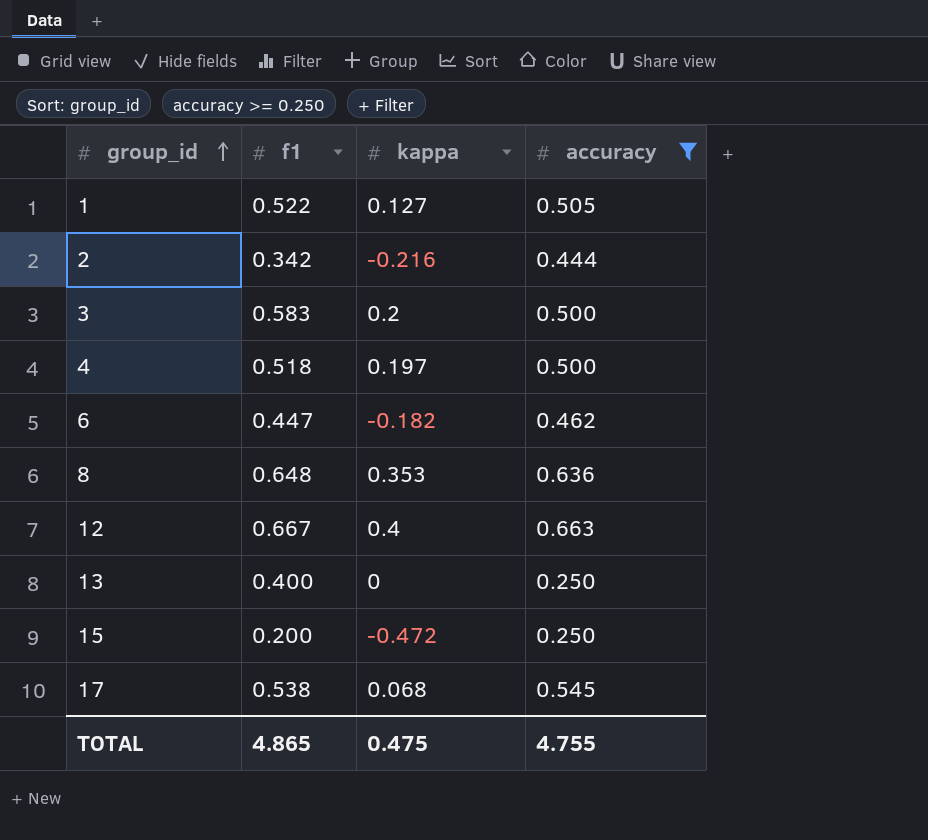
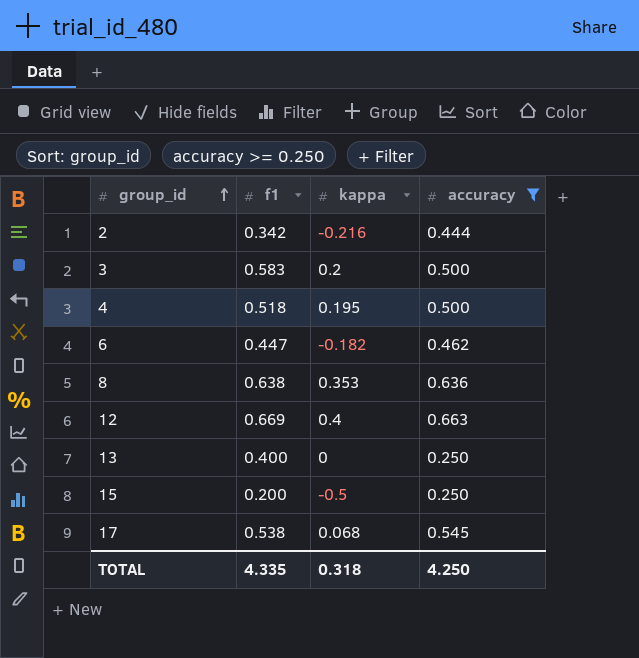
row 1: 0.522 | 0.127 | 0.505 -> none
4 | kappa: 0.197 -> 0.195
8 | f1: 0.648 -> 0.638
12 | f1: 0.667 -> 0.669
15 | kappa: -0.472 -> -0.5
TOTAL | f1: 4.865 -> 4.335
TOTAL | kappa: 0.475 -> 0.318
TOTAL | accuracy: 4.755 -> 4.250

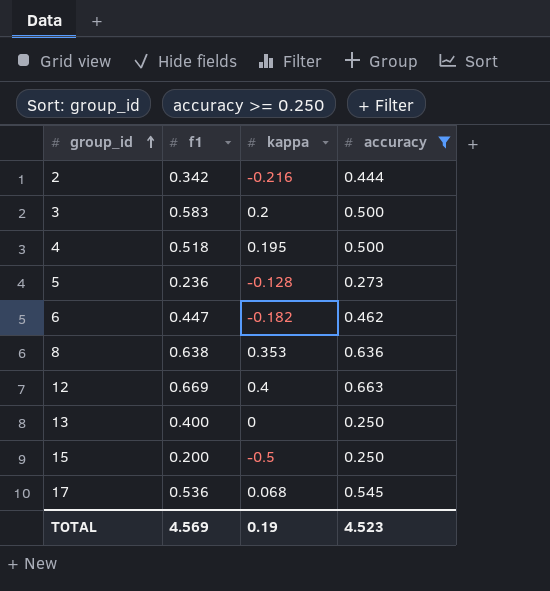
row 5: none -> 0.236 | -0.128 | 0.273
17 | f1: 0.538 -> 0.536
TOTAL | f1: 4.335 -> 4.569
TOTAL | kappa: 0.318 -> 0.19
TOTAL | accuracy: 4.250 -> 4.523

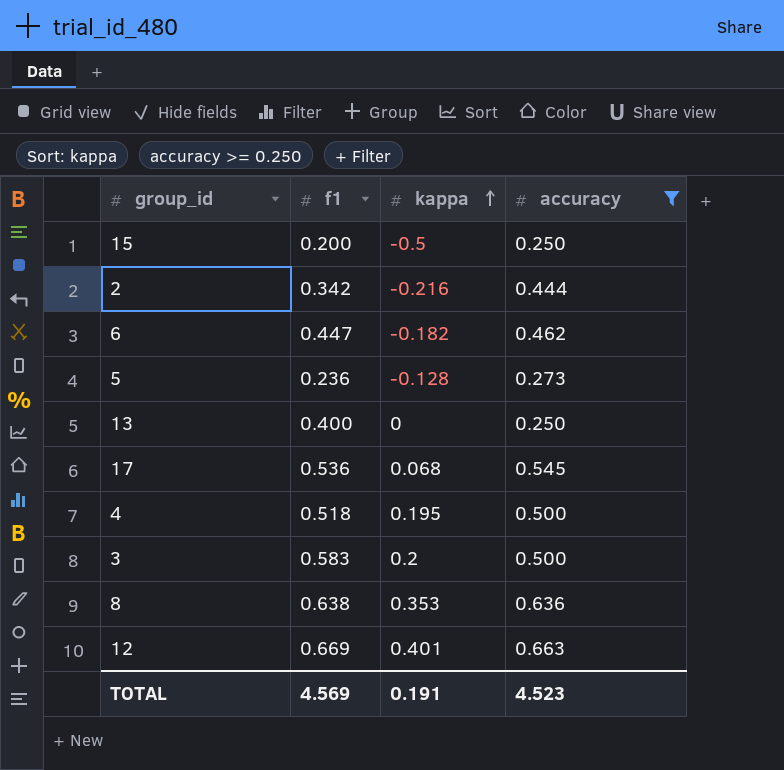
row order: group_id ascending -> kappa ascending
12 | kappa: 0.4 -> 0.401
TOTAL | kappa: 0.19 -> 0.191

